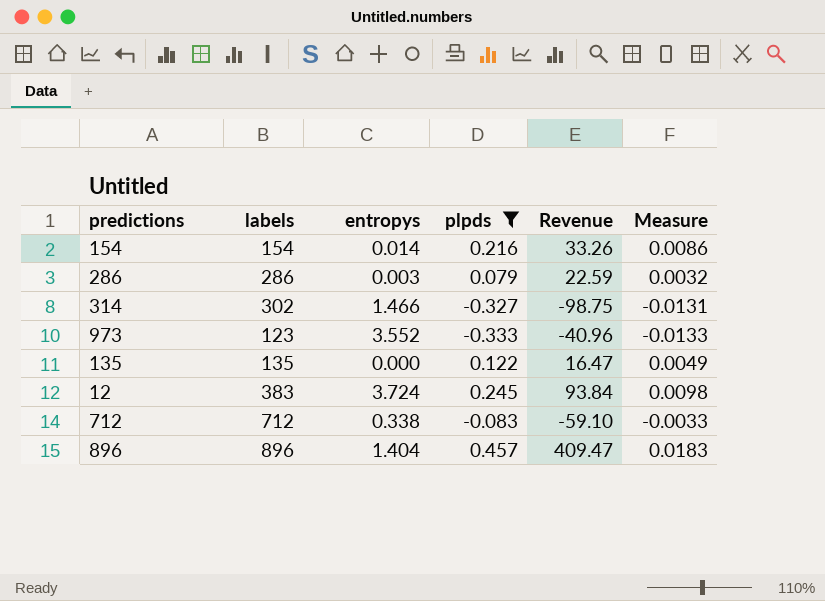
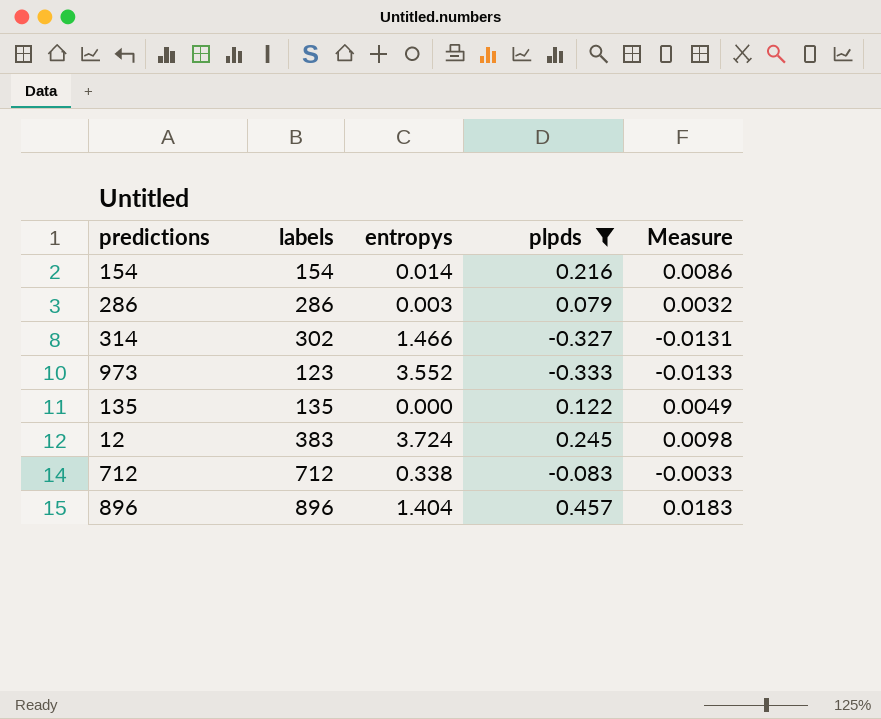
column Revenue | formula: [labels] * [plpds] -> none

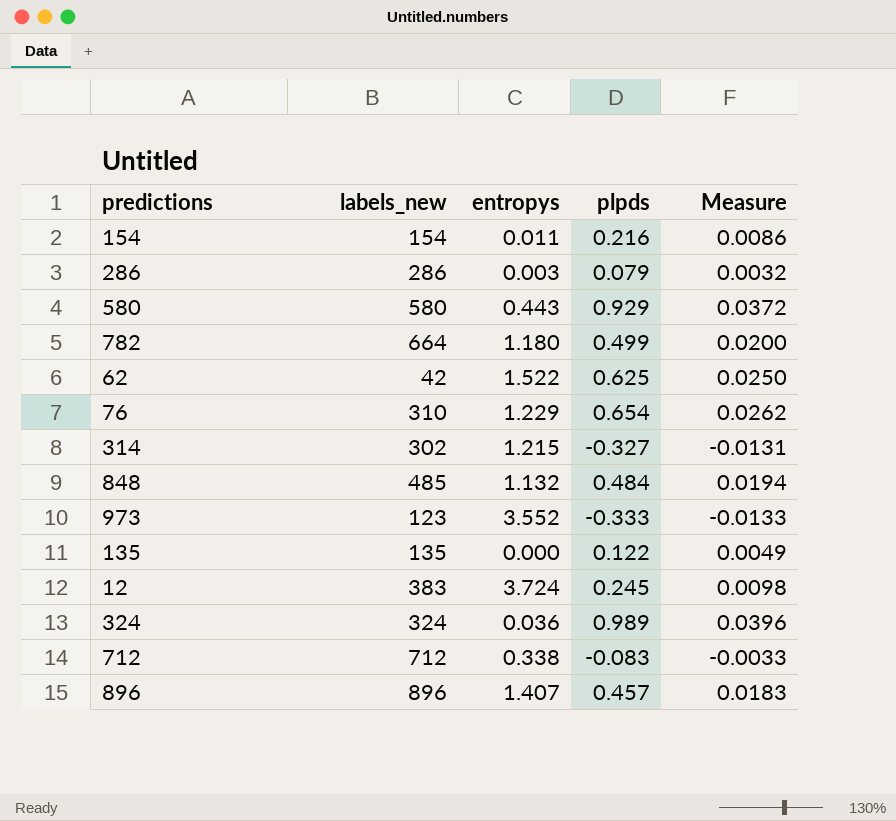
filter: plpds <= 0.457 -> none
column name: labels -> labels_new
154 | entropys: 0.014 -> 0.011
314 | entropys: 1.466 -> 1.215
896 | entropys: 1.404 -> 1.407

